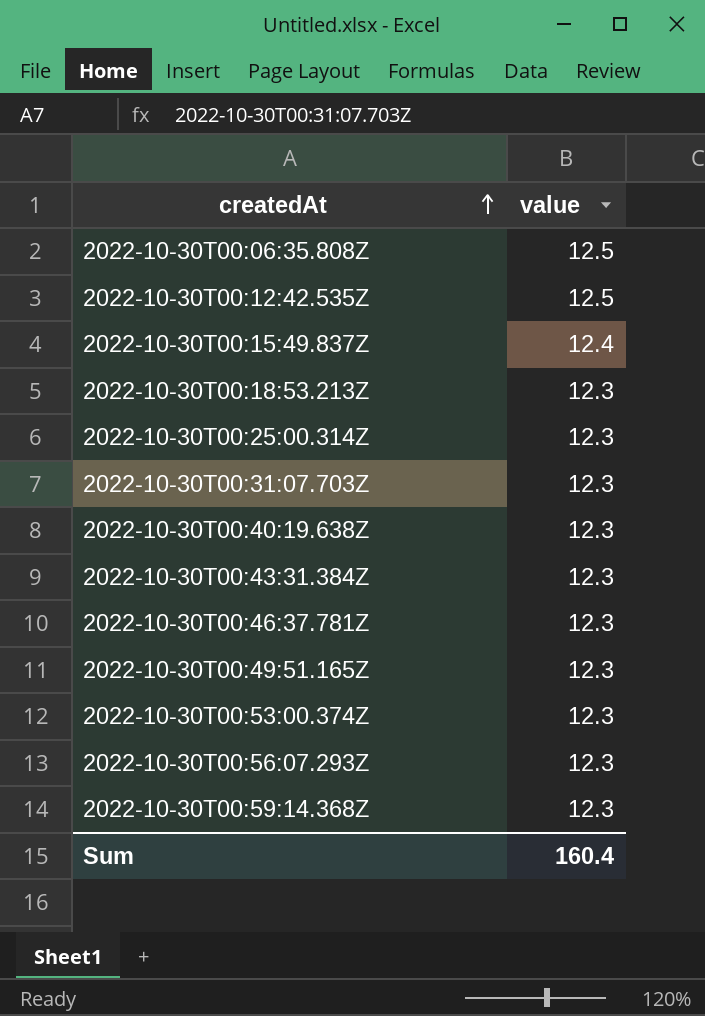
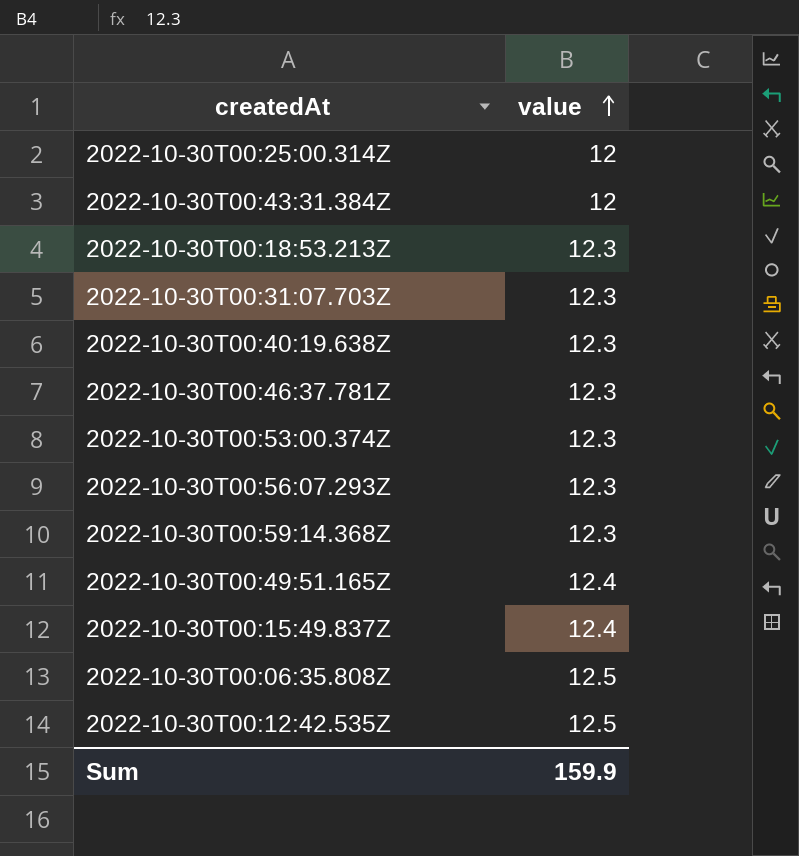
row order: createdAt ascending -> value ascending
2022-10-30T00:25:00.314Z | value: 12.3 -> 12
2022-10-30T00:43:31.384Z | value: 12.3 -> 12
2022-10-30T00:49:51.165Z | value: 12.3 -> 12.4
Sum | value: 160.4 -> 159.9

